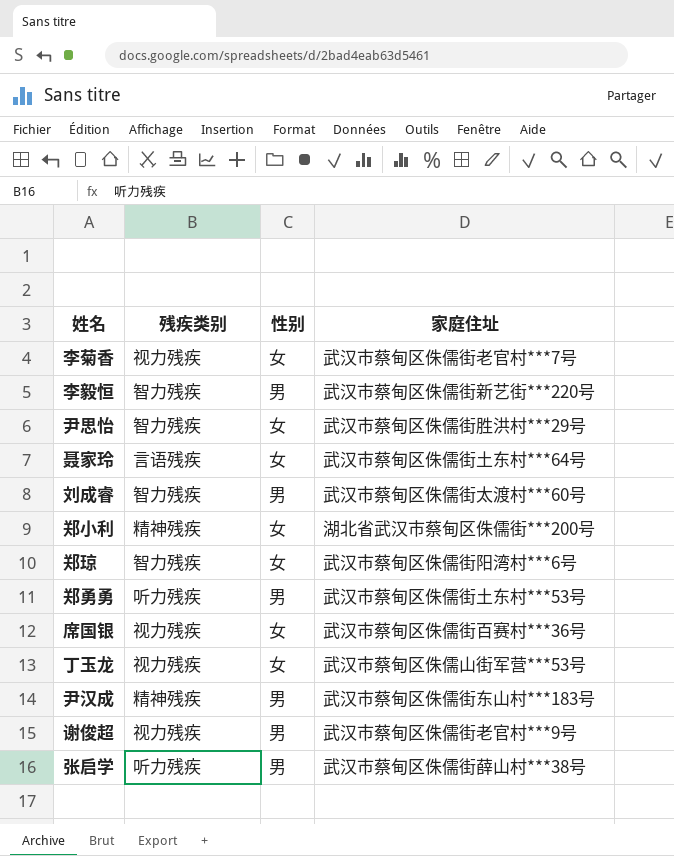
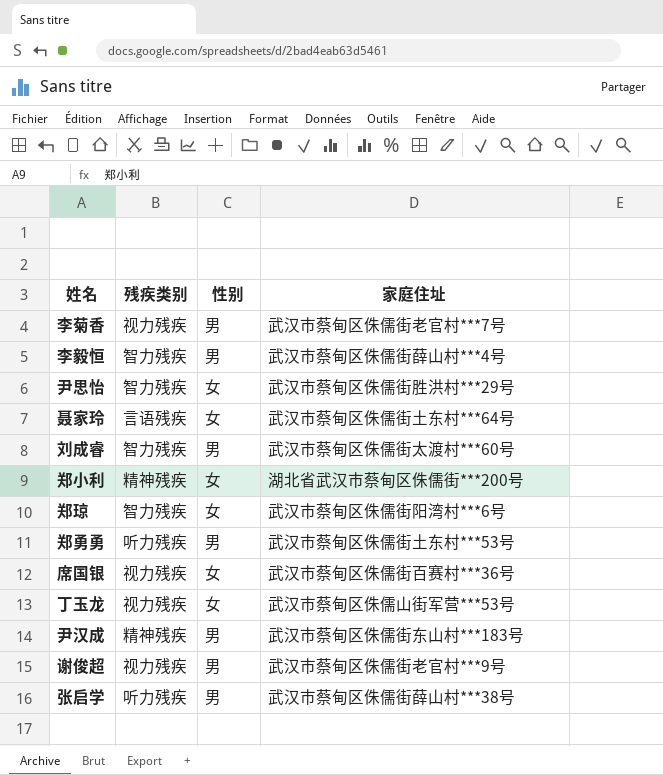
李菊香 | 性别: 女 -> 男
李毅恒 | 家庭住址: 武汉市蔡甸区侏儒街新艺街***220号 -> 武汉市蔡甸区侏儒街薛山村***4号

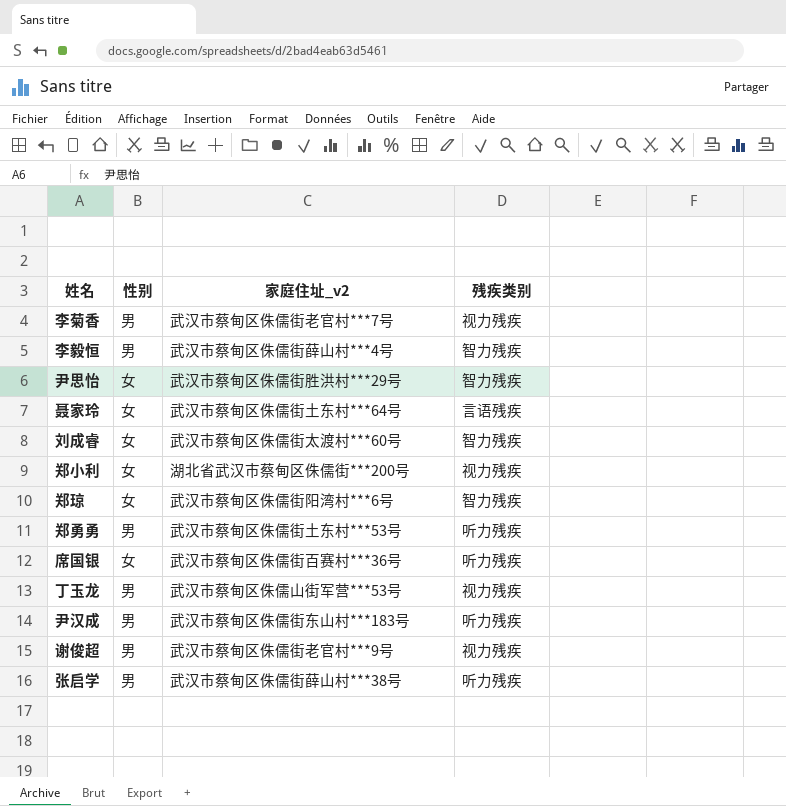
column name: 家庭住址 -> 家庭住址_v2
column 残疾类别 | position: 2 -> 4
刘成睿 | 性别: 男 -> 女
郑小利 | 残疾类别: 精神残疾 -> 视力残疾
席国银 | 残疾类别: 视力残疾 -> 听力残疾
丁玉龙 | 性别: 女 -> 男
尹汉成 | 残疾类别: 精神残疾 -> 听力残疾

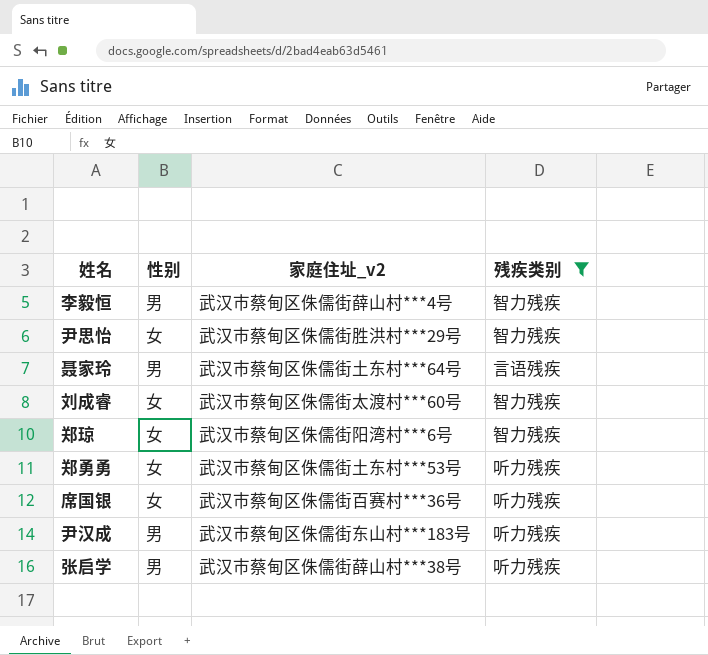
filter: none -> 残疾类别 != 视力残疾
聂家玲 | 性别: 女 -> 男
郑勇勇 | 性别: 男 -> 女

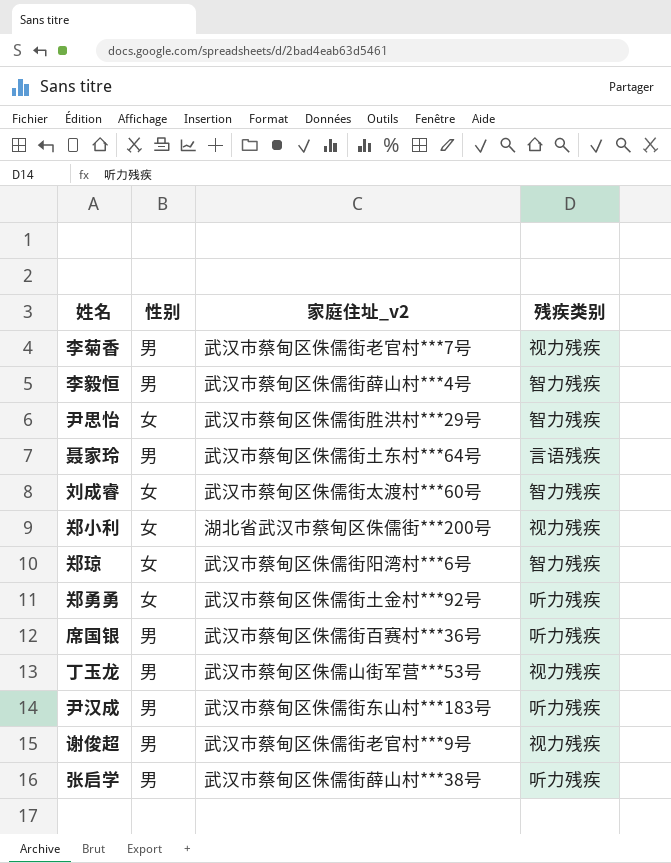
filter: 残疾类别 != 视力残疾 -> none
郑勇勇 | 家庭住址_v2: 武汉市蔡甸区侏儒街土东村***53号 -> 武汉市蔡甸区侏儒街土金村***92号
席国银 | 性别: 女 -> 男

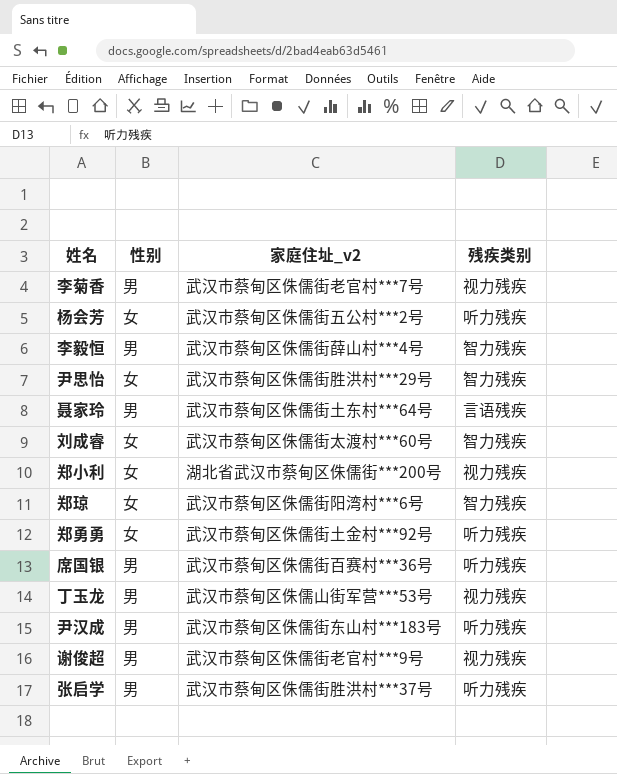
row 杨会芳: none -> 女 | 武汉市蔡甸区侏儒街五公村***2号 | 听力残疾
张启学 | 家庭住址_v2: 武汉市蔡甸区侏儒街薛山村***38号 -> 武汉市蔡甸区侏儒街胜洪村***37号

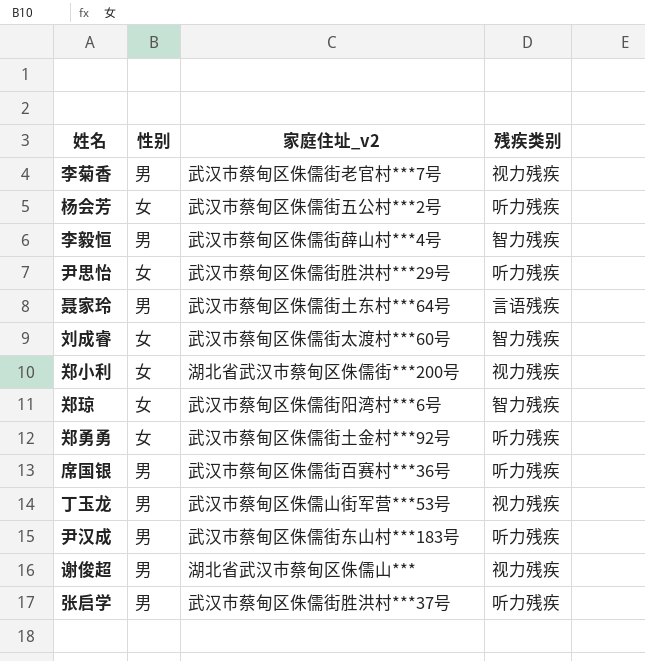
尹思怡 | 残疾类别: 智力残疾 -> 听力残疾
谢俊超 | 家庭住址_v2: 武汉市蔡甸区侏儒街老官村***9号 -> 湖北省武汉市蔡甸区侏儒山***

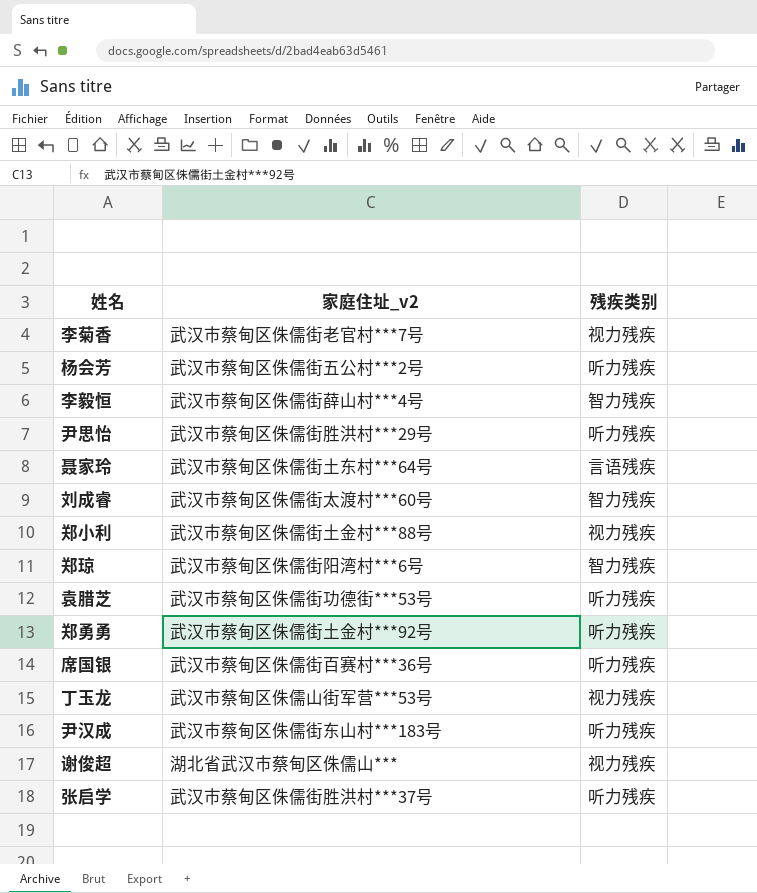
column 性别 | position: 2 -> none
郑小利 | 家庭住址_v2: 湖北省武汉市蔡甸区侏儒街***200号 -> 武汉市蔡甸区侏儒街土金村***88号
row 袁腊芝: none -> 武汉市蔡甸区侏儒街功德街***53号 | 听力残疾

